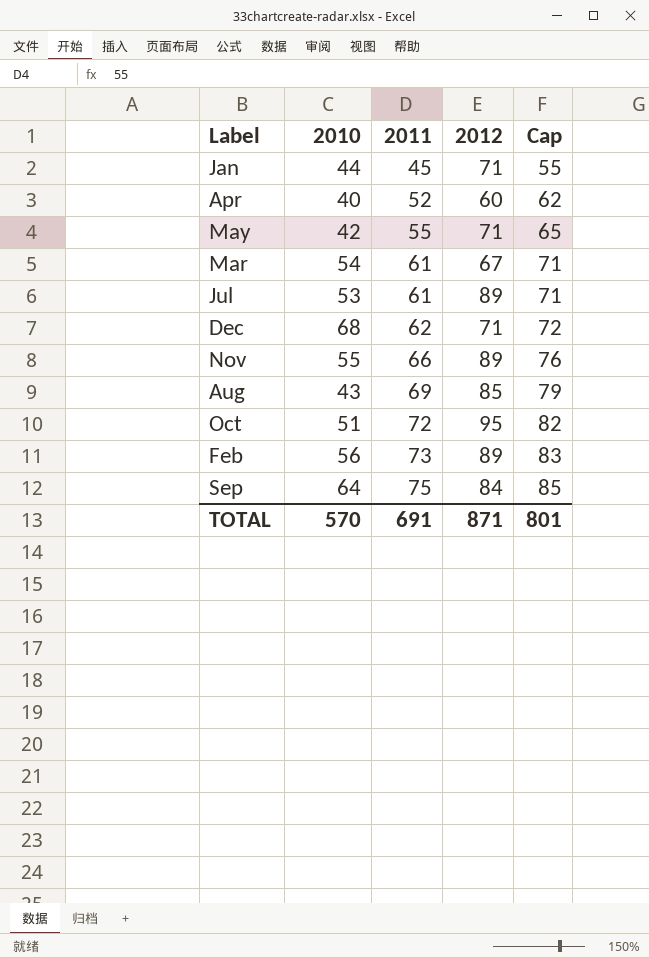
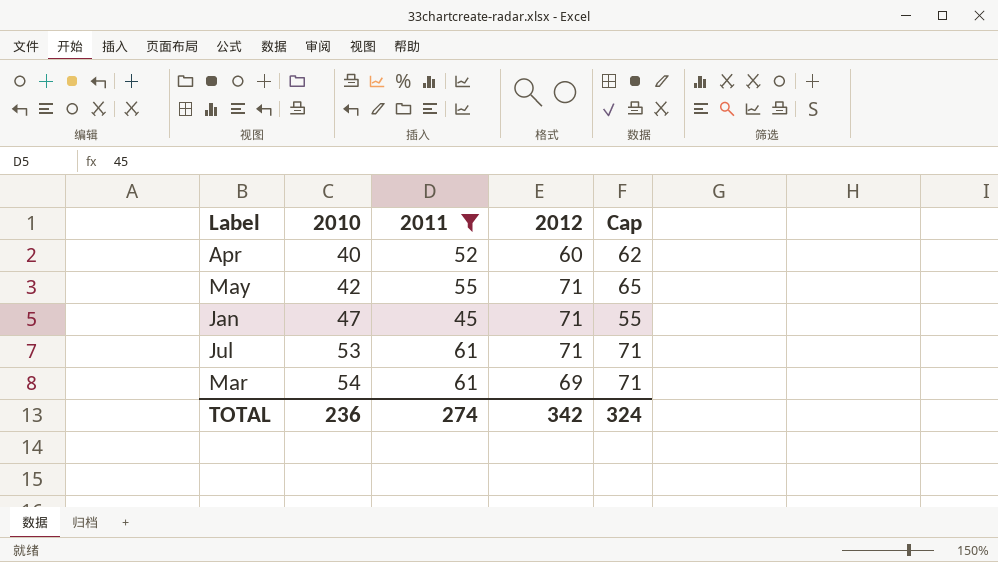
filter: none -> 2011 <= 61
row order: 2011 ascending -> 2010 ascending
Jan | 2010: 44 -> 47
Jul | 2012: 89 -> 71
Mar | 2012: 67 -> 69
TOTAL | 2010: 570 -> 236
TOTAL | 2011: 691 -> 274
TOTAL | 2012: 871 -> 342
TOTAL | Cap: 801 -> 324

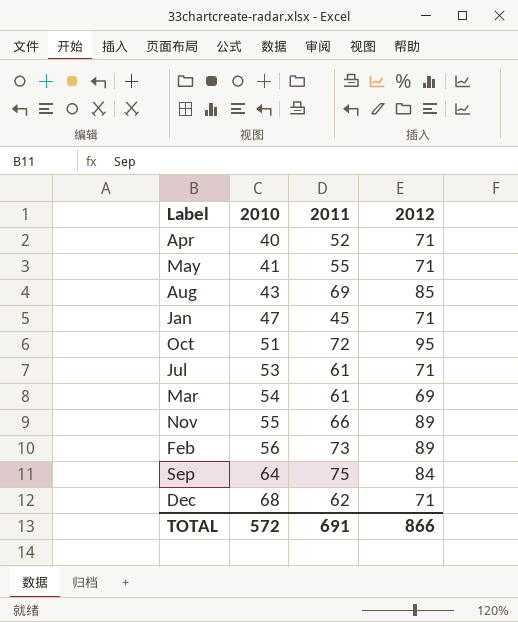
filter: 2011 <= 61 -> none
column Cap | formula: [2011] + 10 -> none
Apr | 2012: 60 -> 71
May | 2010: 42 -> 41
TOTAL | 2010: 236 -> 572
TOTAL | 2011: 274 -> 691
TOTAL | 2012: 342 -> 866

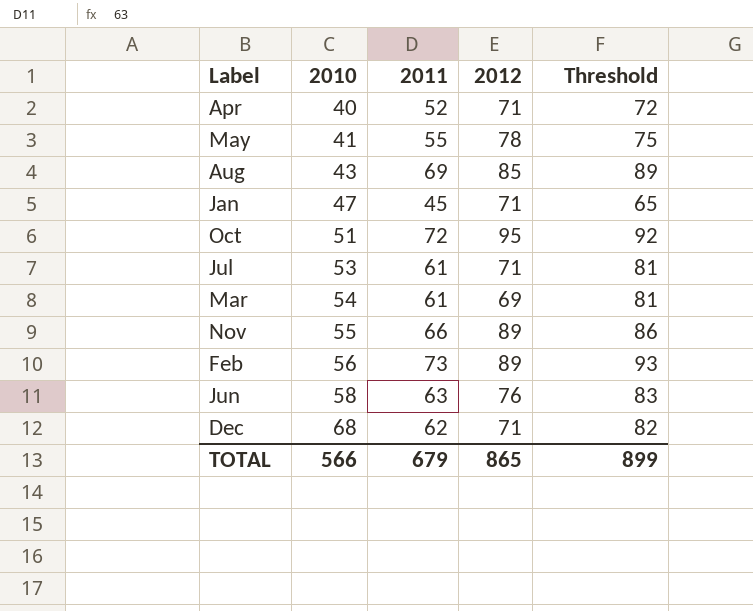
column Threshold | formula: none -> [2011] + 20
row Sep: 64 | 75 | 84 -> none
May | 2012: 71 -> 78
row Jun: none -> 58 | 63 | 76 | 83
TOTAL | 2010: 572 -> 566
TOTAL | 2011: 691 -> 679
TOTAL | 2012: 866 -> 865

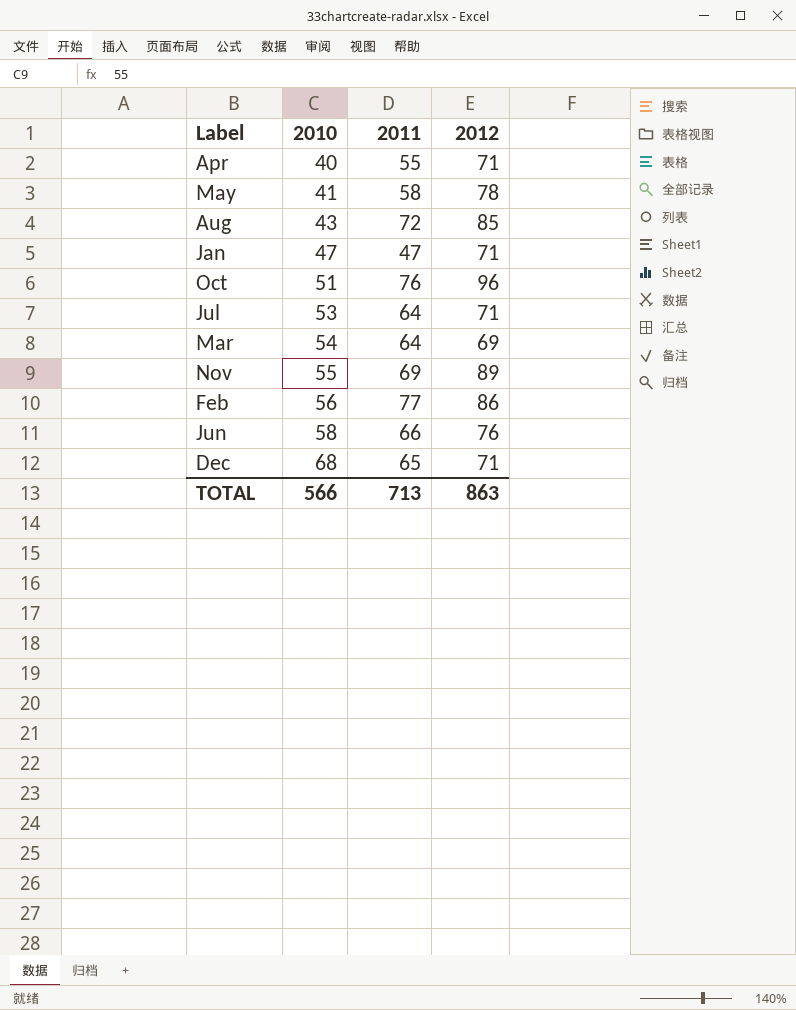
column Threshold | formula: [2011] + 20 -> none
Apr | 2011: 52 -> 55
May | 2011: 55 -> 58
Aug | 2011: 69 -> 72
Jan | 2011: 45 -> 47
Oct | 2011: 72 -> 76
Oct | 2012: 95 -> 96
Jul | 2011: 61 -> 64
Mar | 2011: 61 -> 64
Nov | 2011: 66 -> 69
Feb | 2011: 73 -> 77
Feb | 2012: 89 -> 86
Jun | 2011: 63 -> 66
Dec | 2011: 62 -> 65
TOTAL | 2011: 679 -> 713
TOTAL | 2012: 865 -> 863

